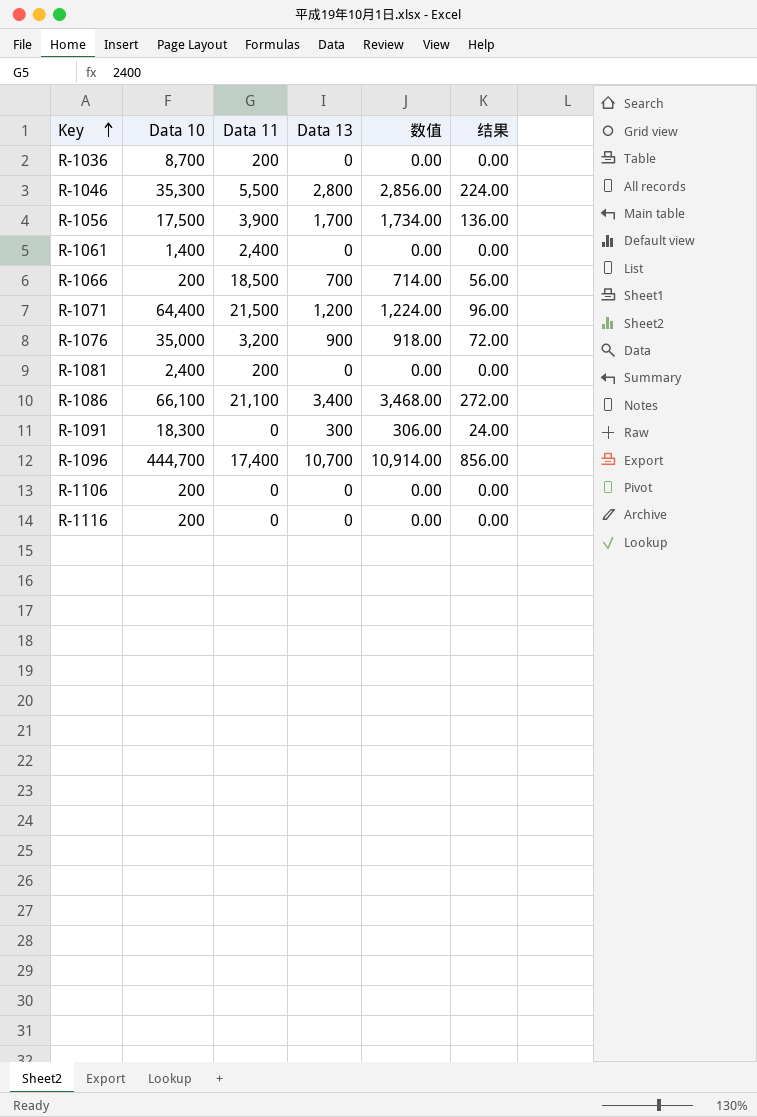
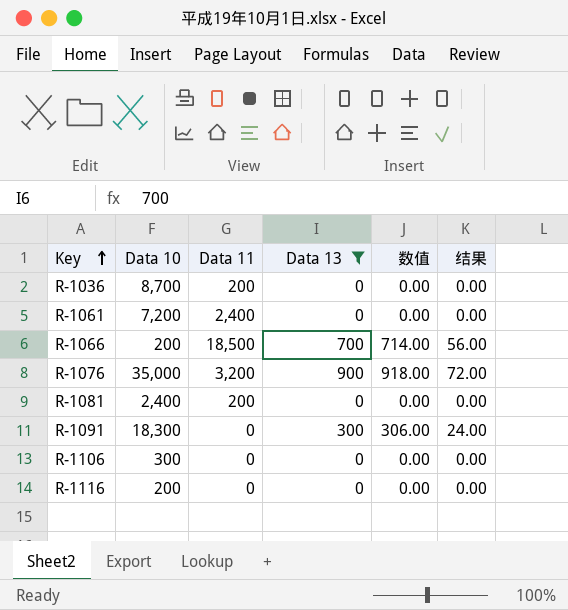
filter: none -> Data 13 <= 900
R-1061 | Data 10: 1,400 -> 7,200
R-1106 | Data 10: 200 -> 300

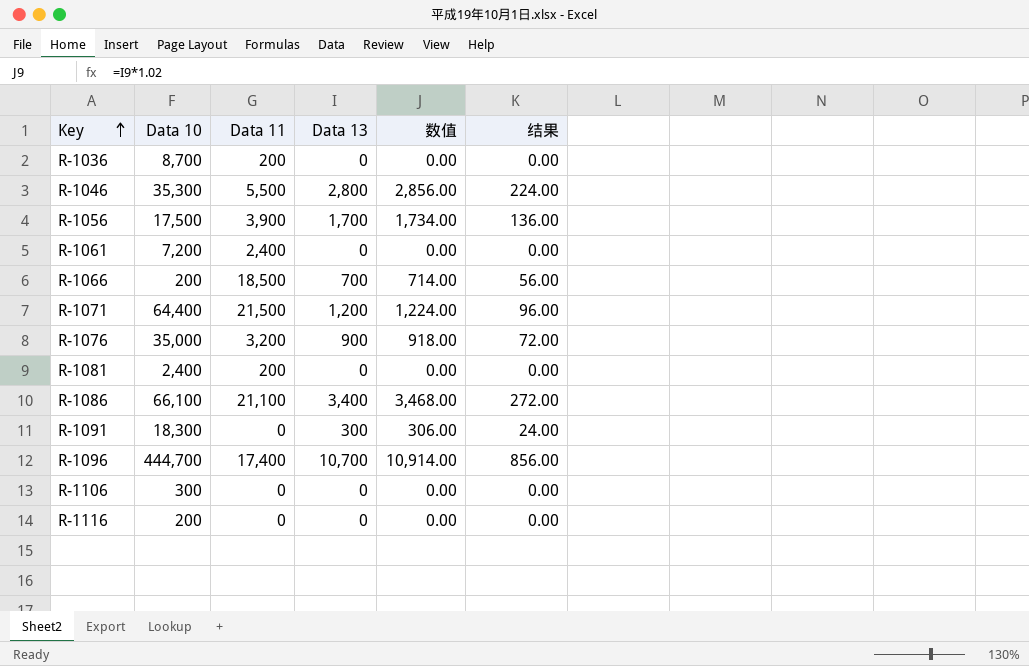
filter: Data 13 <= 900 -> none

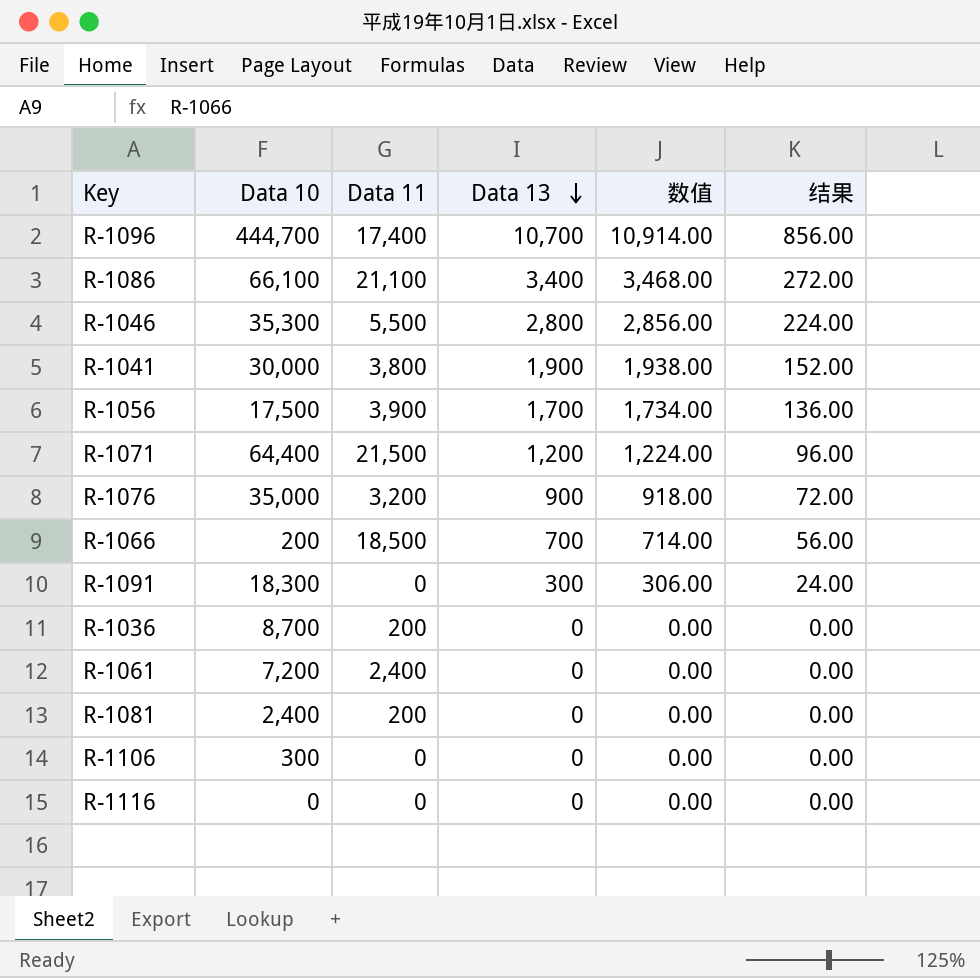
row order: Key ascending -> Data 13 descending
row R-1041: none -> 30,000 | 3,800 | 1,900 | 1,938.00 | 152.00
R-1116 | Data 10: 200 -> 0

